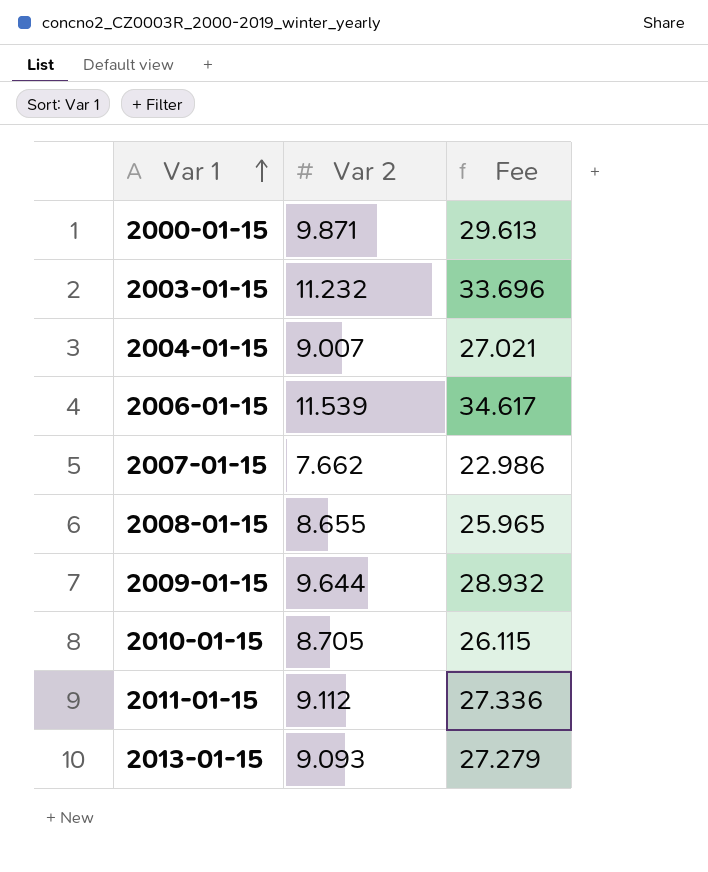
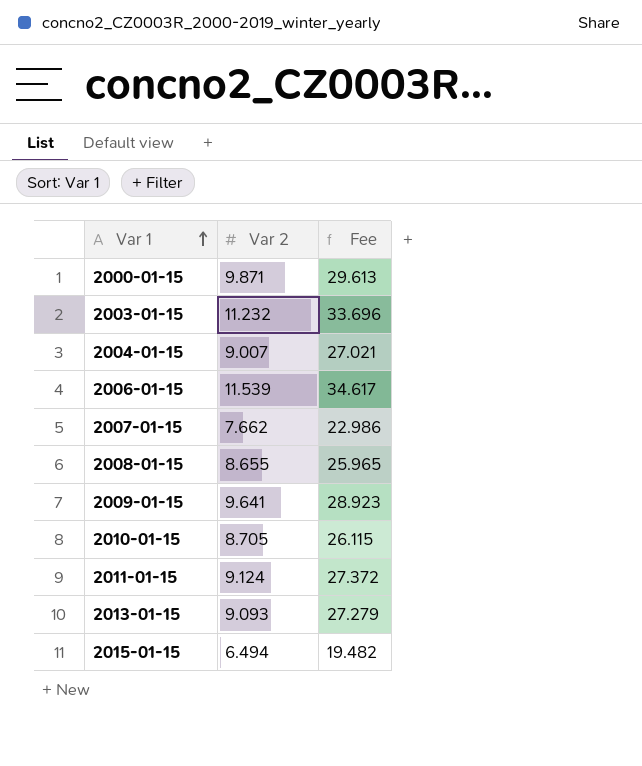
2009-01-15 | Var 2: 9.644 -> 9.641
2009-01-15 | Fee: 28.932 -> 28.923
2011-01-15 | Var 2: 9.112 -> 9.124
2011-01-15 | Fee: 27.336 -> 27.372
row 2015-01-15: none -> 6.494 | 19.482

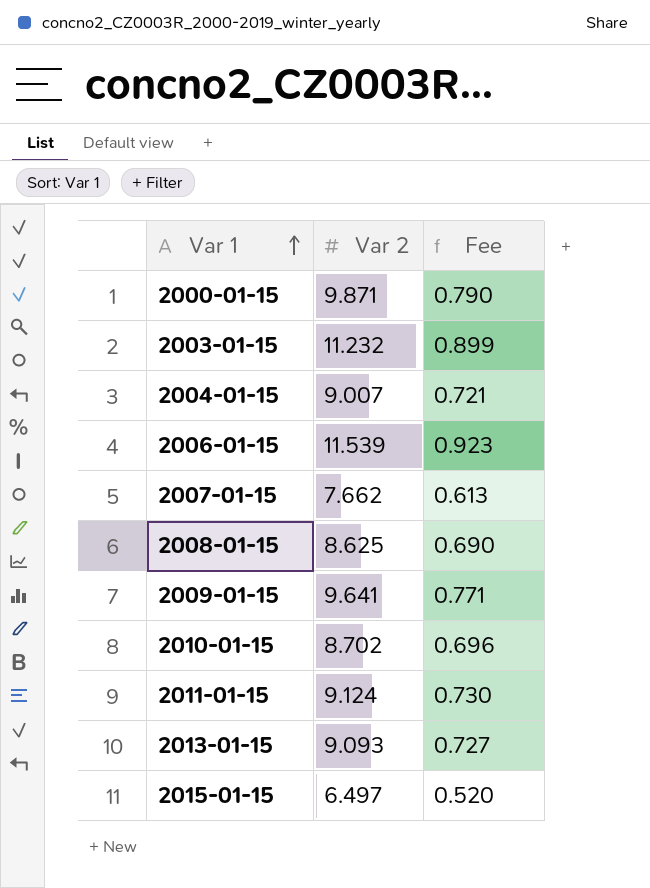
column Fee | formula: [Var 2] * 3 -> [Var 2] * 0.08
2008-01-15 | Var 2: 8.655 -> 8.625
2010-01-15 | Var 2: 8.705 -> 8.702
2015-01-15 | Var 2: 6.494 -> 6.497

